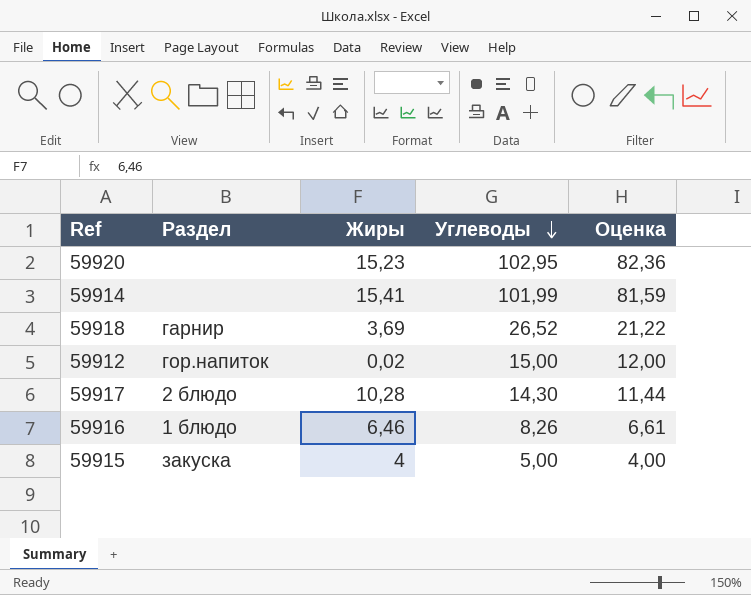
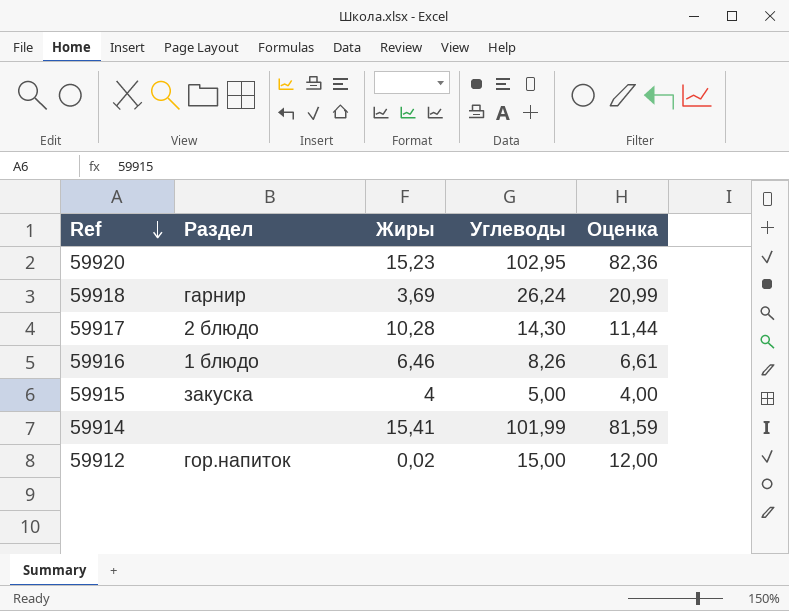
row order: Углеводы descending -> Ref descending
59918 | Углеводы: 26,52 -> 26,24
59918 | Оценка: 21,22 -> 20,99

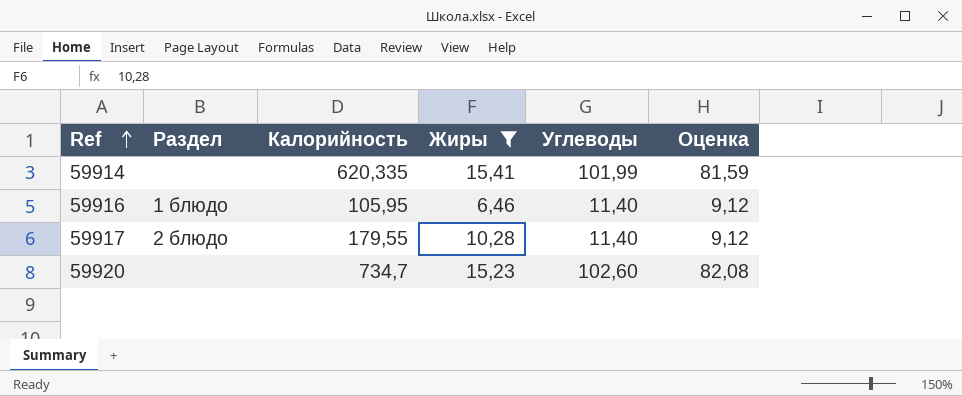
filter: none -> Жиры >= 6,46
row order: Ref descending -> Ref ascending
column Калорийность | position: none -> 3
59916 | Углеводы: 8,26 -> 11,40
59916 | Оценка: 6,61 -> 9,12
59917 | Углеводы: 14,30 -> 11,40
59917 | Оценка: 11,44 -> 9,12
59920 | Углеводы: 102,95 -> 102,60
59920 | Оценка: 82,36 -> 82,08

